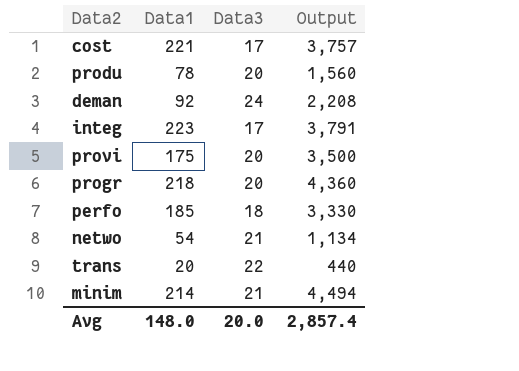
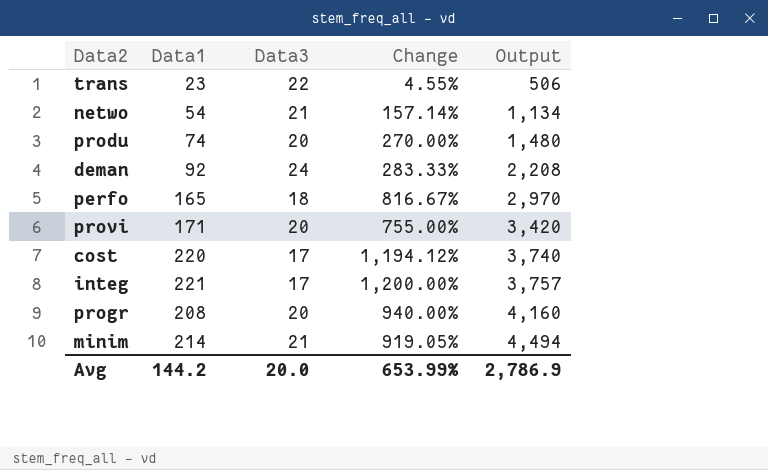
row order: none -> Output ascending
column Change | formula: none -> ([Data1] - [Data3]) / [Data3]
trans | Data1: 20 -> 23
trans | Output: 440 -> 506
produ | Data1: 78 -> 74
produ | Output: 1,560 -> 1,480
perfo | Data1: 185 -> 165
perfo | Output: 3,330 -> 2,970
provi | Data1: 175 -> 171
provi | Output: 3,500 -> 3,420
cost | Data1: 221 -> 220
cost | Output: 3,757 -> 3,740
integ | Data1: 223 -> 221
integ | Output: 3,791 -> 3,757
progr | Data1: 218 -> 208
progr | Output: 4,360 -> 4,160
Avg | Data1: 148.0 -> 144.2
Avg | Output: 2,857.4 -> 2,786.9

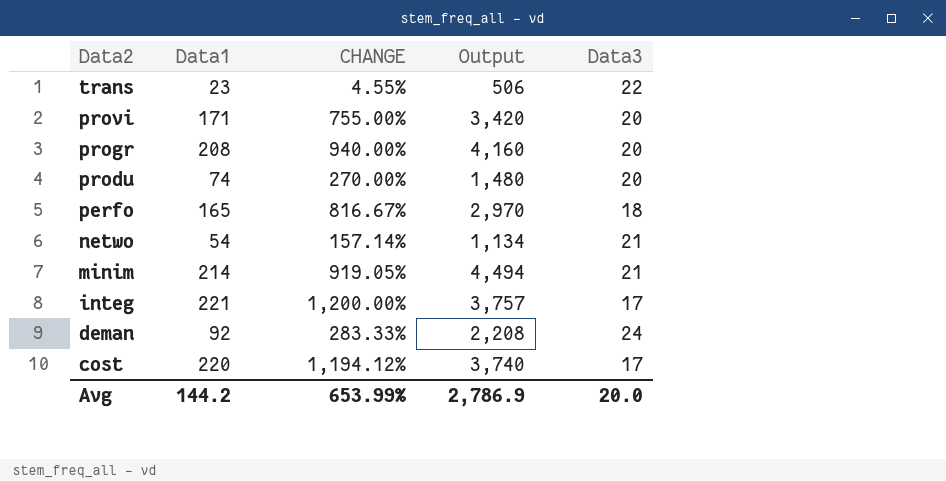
row order: Output ascending -> Data2 descending
column name: Change -> CHANGE
column Data3 | position: 3 -> 5

